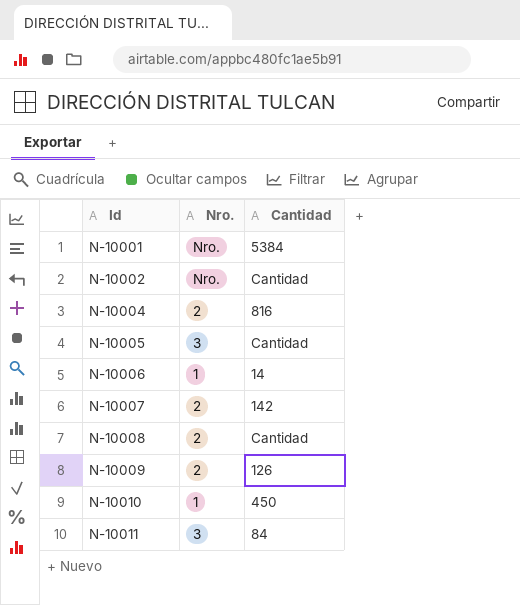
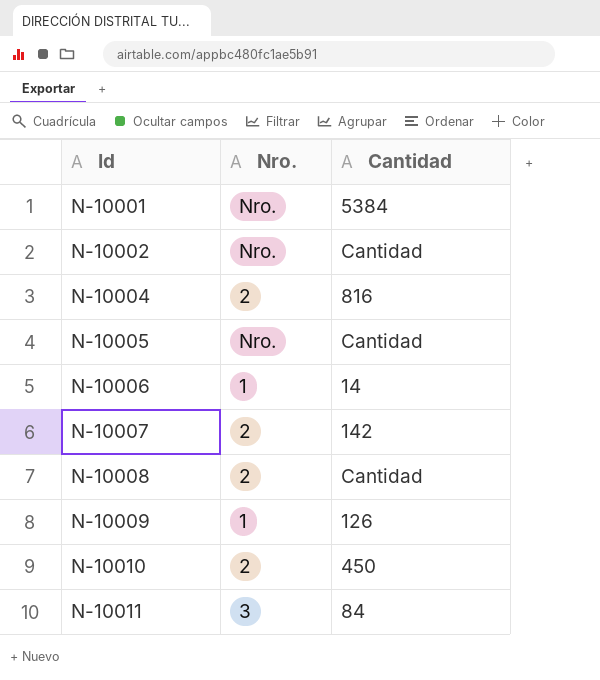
N-10005 | Nro.: 3 -> Nro.
N-10009 | Nro.: 2 -> 1
N-10010 | Nro.: 1 -> 2

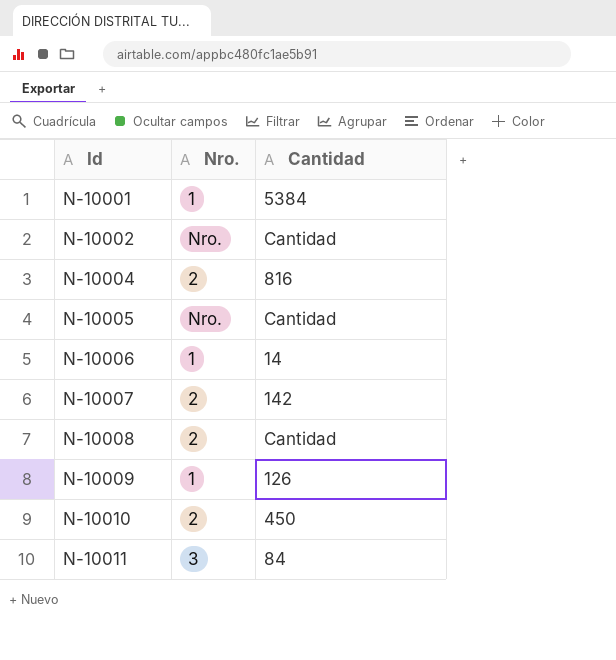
N-10001 | Nro.: Nro. -> 1

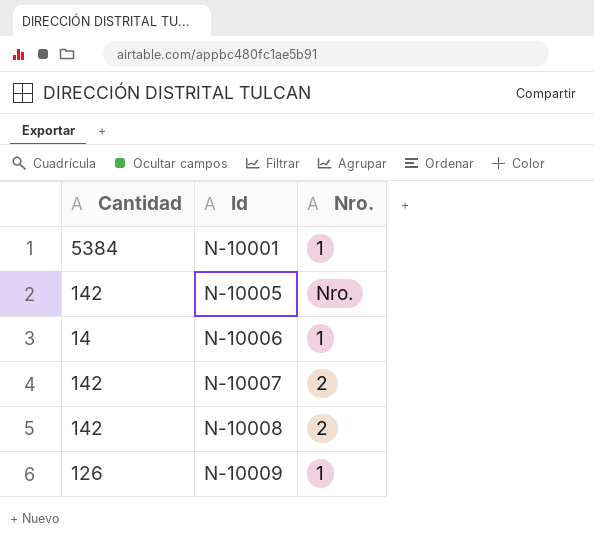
column Cantidad | position: 3 -> 1
row N-10002: Nro. | Cantidad -> none
row N-10004: 2 | 816 -> none
row N-10010: 2 | 450 -> none
row N-10011: 3 | 84 -> none
N-10005 | Cantidad: Cantidad -> 142
N-10008 | Cantidad: Cantidad -> 142

